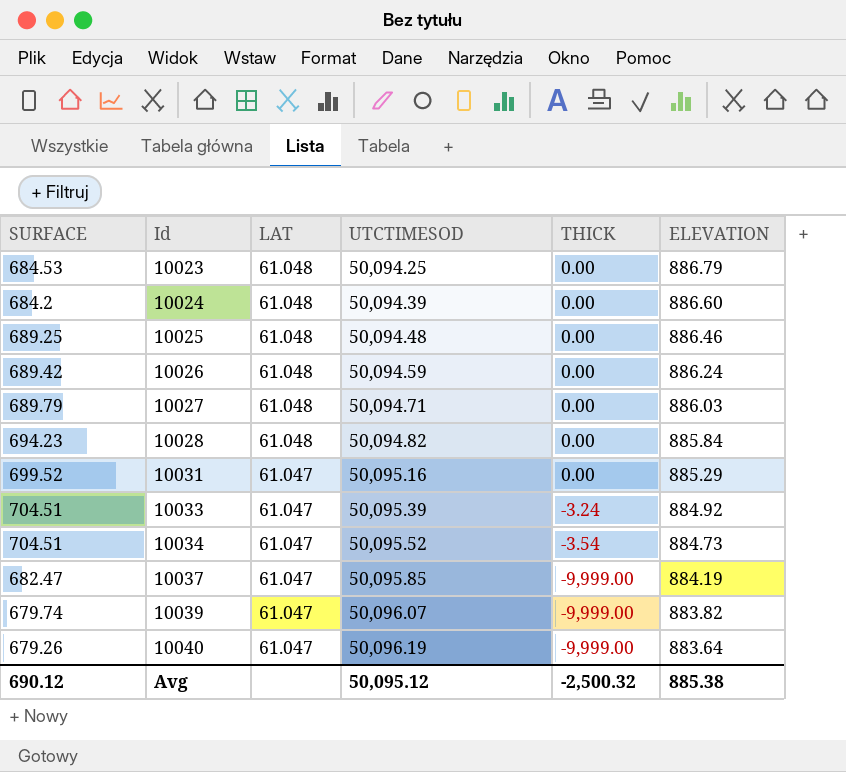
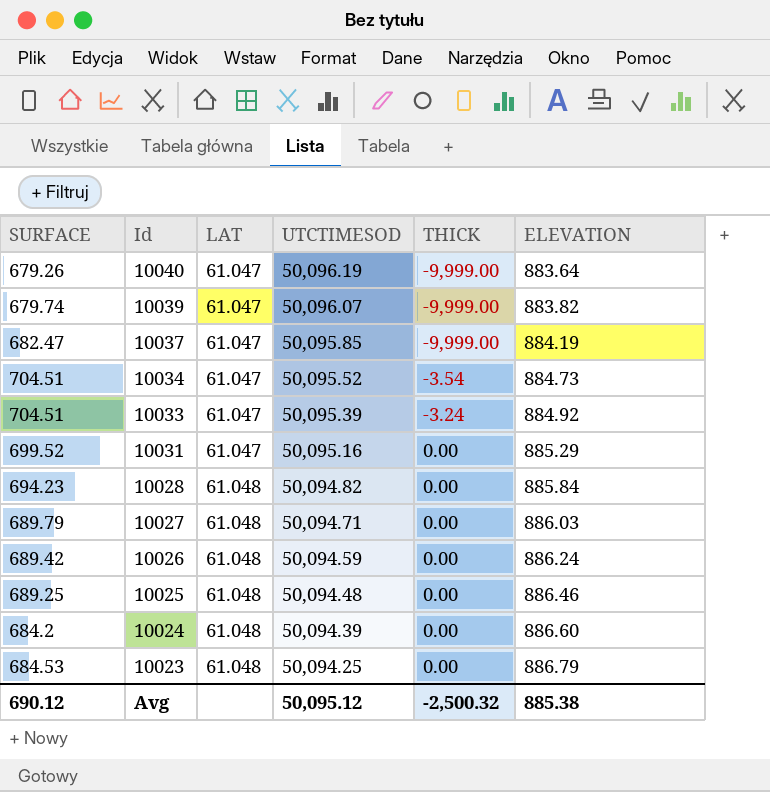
row order: Id ascending -> Id descending

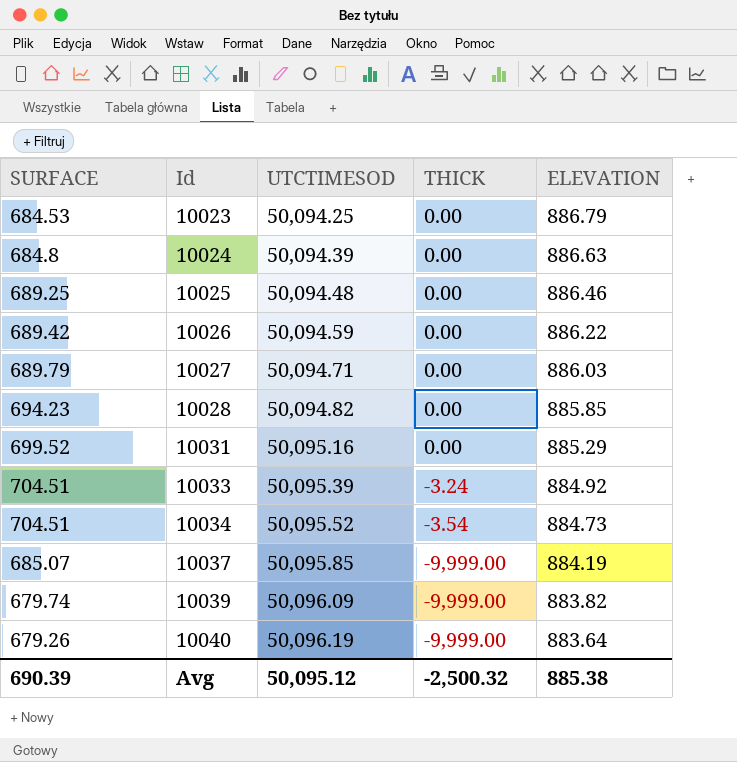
row order: Id descending -> Id ascending
column LAT | position: 3 -> none
10024 | SURFACE: 684.2 -> 684.8
10024 | ELEVATION: 886.60 -> 886.63
10026 | ELEVATION: 886.24 -> 886.22
10028 | ELEVATION: 885.84 -> 885.85
10037 | SURFACE: 682.47 -> 685.07
10039 | UTCTIMESOD: 50,096.07 -> 50,096.09
Avg | SURFACE: 690.12 -> 690.39

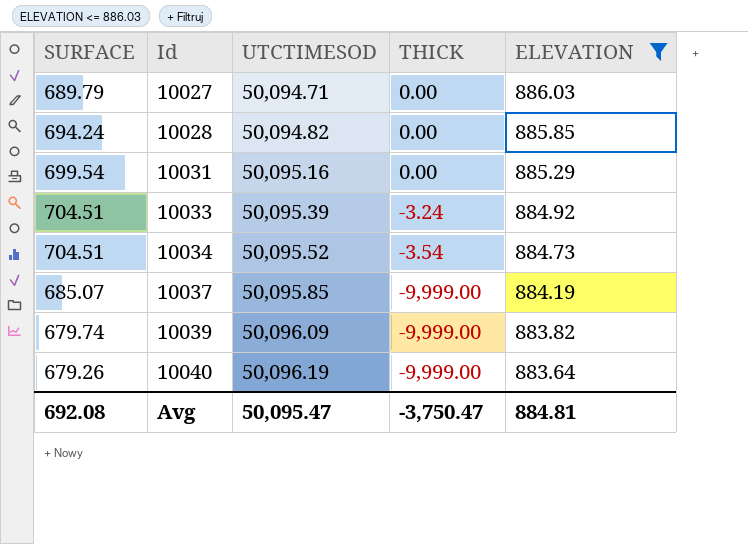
filter: none -> ELEVATION <= 886.03
10028 | SURFACE: 694.23 -> 694.24
10031 | SURFACE: 699.52 -> 699.54
Avg | SURFACE: 690.39 -> 692.08
Avg | UTCTIMESOD: 50,095.12 -> 50,095.47
Avg | THICK: -2,500.32 -> -3,750.47
Avg | ELEVATION: 885.38 -> 884.81

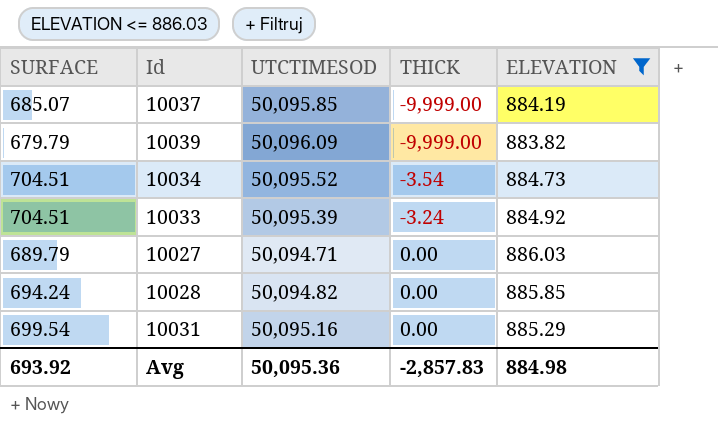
row order: Id ascending -> THICK ascending
row 10040: 679.26 | 50,096.19 | -9,999.00 | 883.64 -> none
10039 | SURFACE: 679.74 -> 679.79
Avg | SURFACE: 692.08 -> 693.92
Avg | UTCTIMESOD: 50,095.47 -> 50,095.36
Avg | THICK: -3,750.47 -> -2,857.83
Avg | ELEVATION: 884.81 -> 884.98

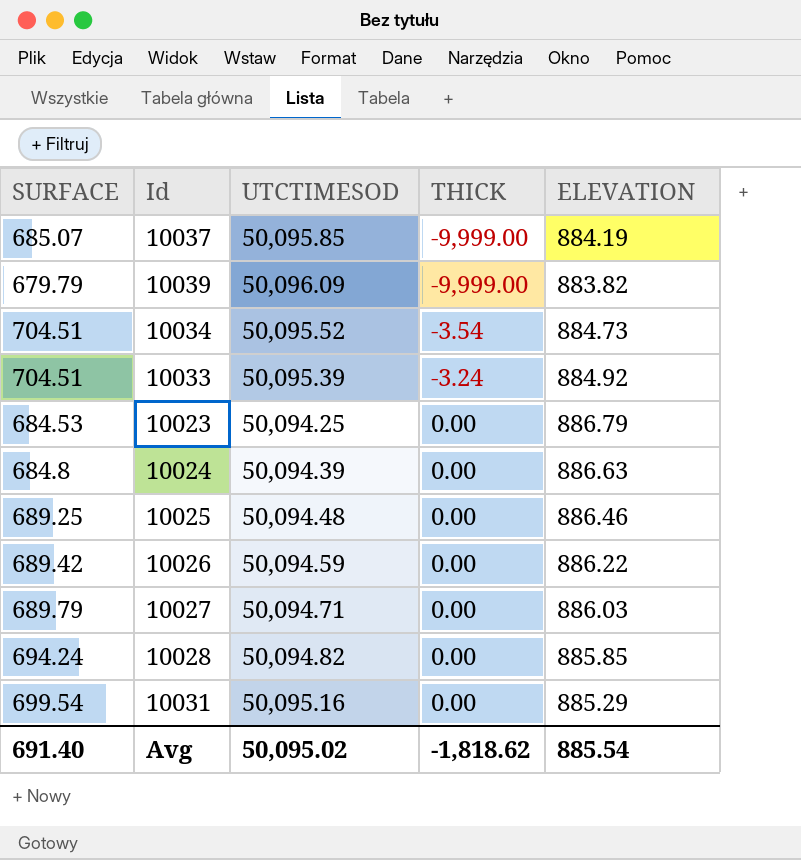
filter: ELEVATION <= 886.03 -> none
Avg | SURFACE: 693.92 -> 691.40
Avg | UTCTIMESOD: 50,095.36 -> 50,095.02
Avg | THICK: -2,857.83 -> -1,818.62
Avg | ELEVATION: 884.98 -> 885.54

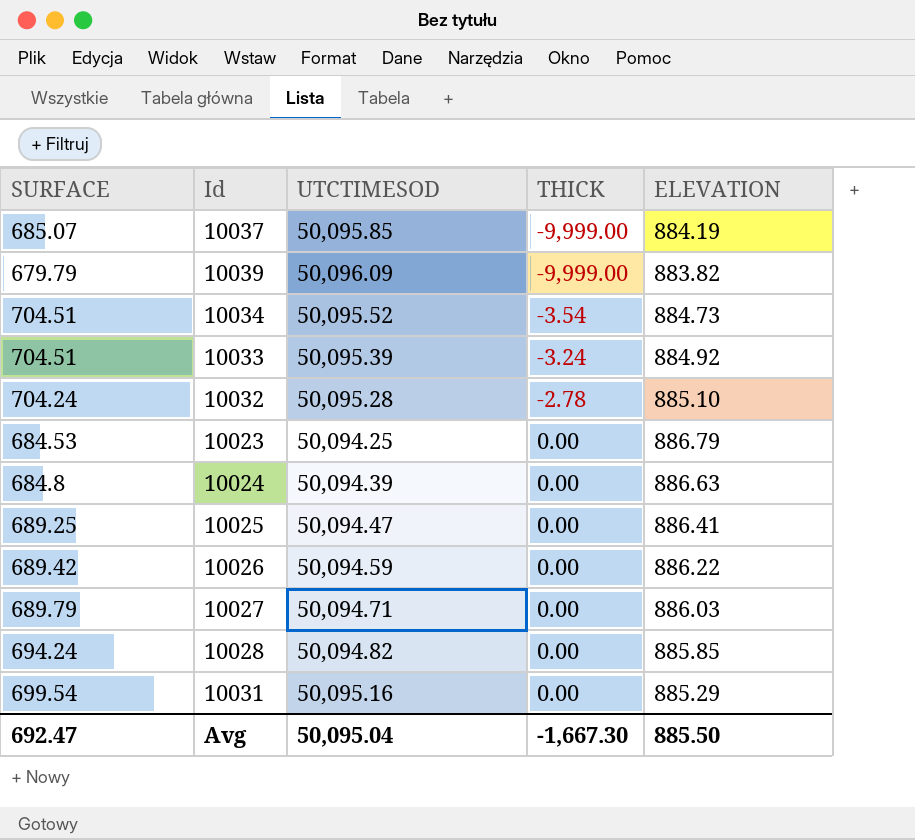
row 10032: none -> 704.24 | 50,095.28 | -2.78 | 885.10
10025 | UTCTIMESOD: 50,094.48 -> 50,094.47
10025 | ELEVATION: 886.46 -> 886.41
Avg | SURFACE: 691.40 -> 692.47
Avg | UTCTIMESOD: 50,095.02 -> 50,095.04
Avg | THICK: -1,818.62 -> -1,667.30
Avg | ELEVATION: 885.54 -> 885.50

